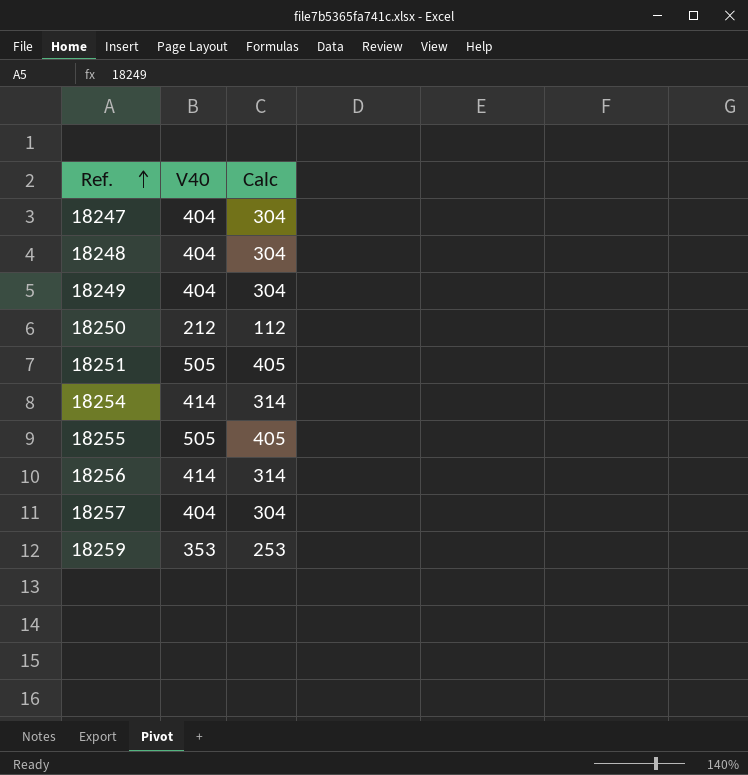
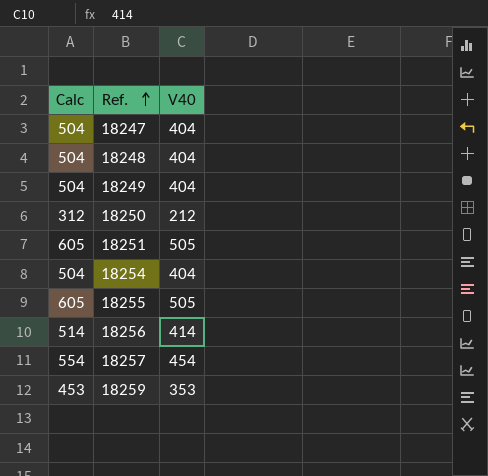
column Calc | formula: [V40] - 100 -> [V40] + 100
column Calc | position: 3 -> 1
18254 | V40: 414 -> 404
18257 | V40: 404 -> 454

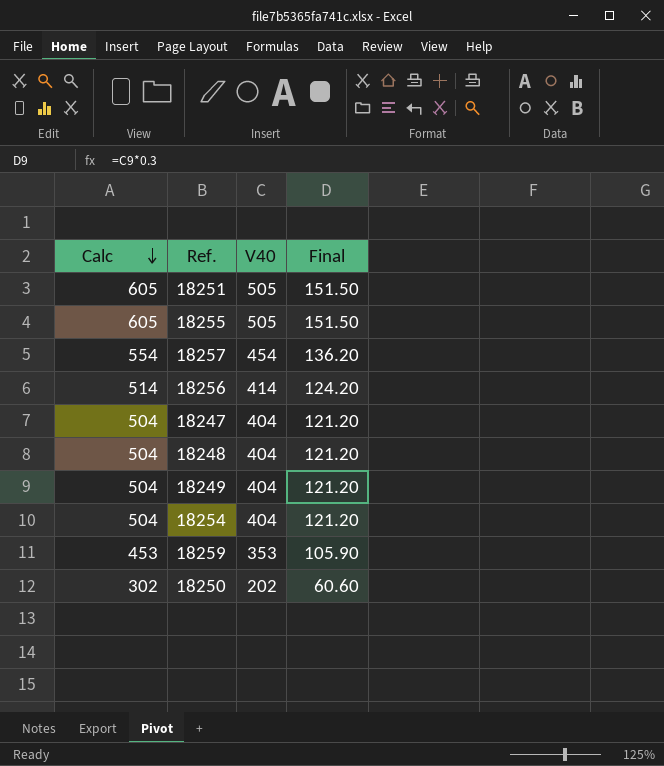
row order: Ref. ascending -> Calc descending
column Final | formula: none -> [V40] * 0.3
18250 | Calc: 312 -> 302
18250 | V40: 212 -> 202

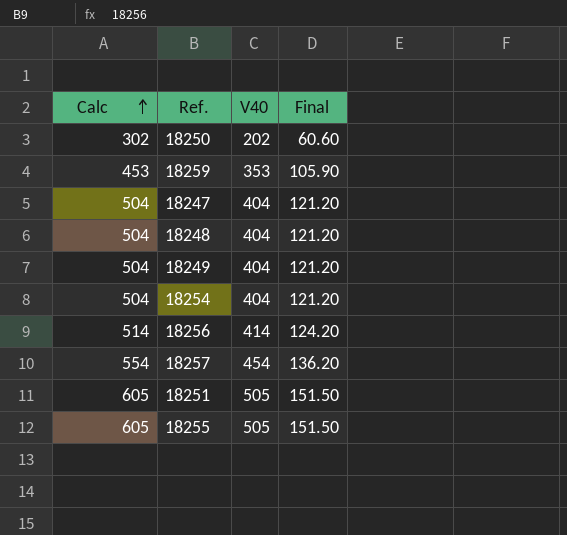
row order: Calc descending -> Calc ascending

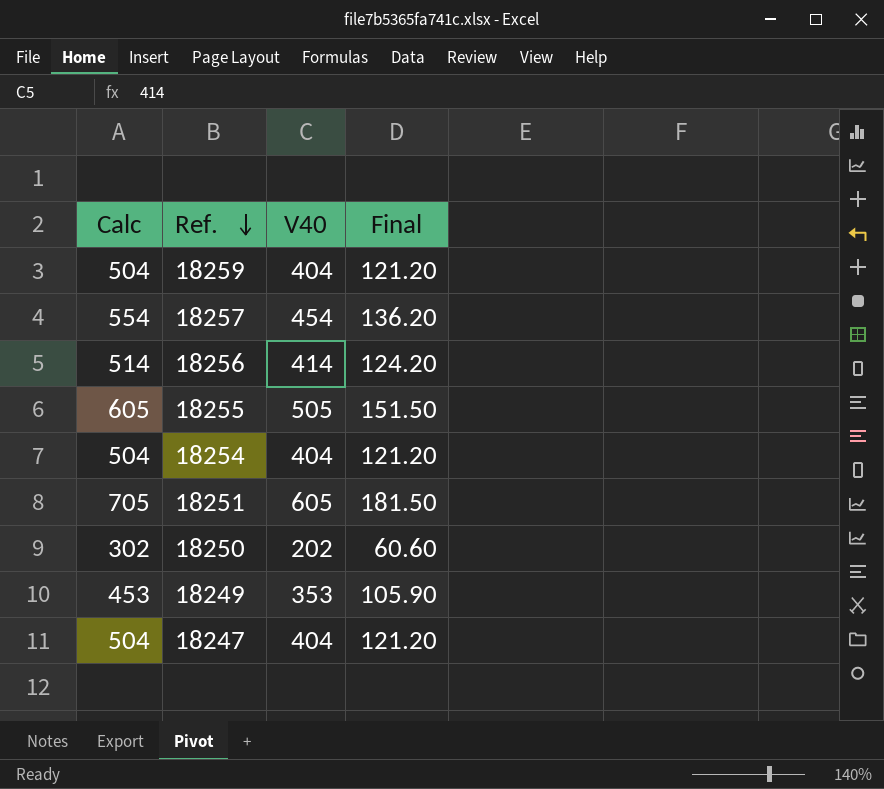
row order: Calc ascending -> Ref. descending
row 18248: 504 | 404 | 121.20 -> none
18259 | Calc: 453 -> 504
18259 | V40: 353 -> 404
18259 | Final: 105.90 -> 121.20
18251 | Calc: 605 -> 705
18251 | V40: 505 -> 605
18251 | Final: 151.50 -> 181.50
18249 | Calc: 504 -> 453
18249 | V40: 404 -> 353
18249 | Final: 121.20 -> 105.90

